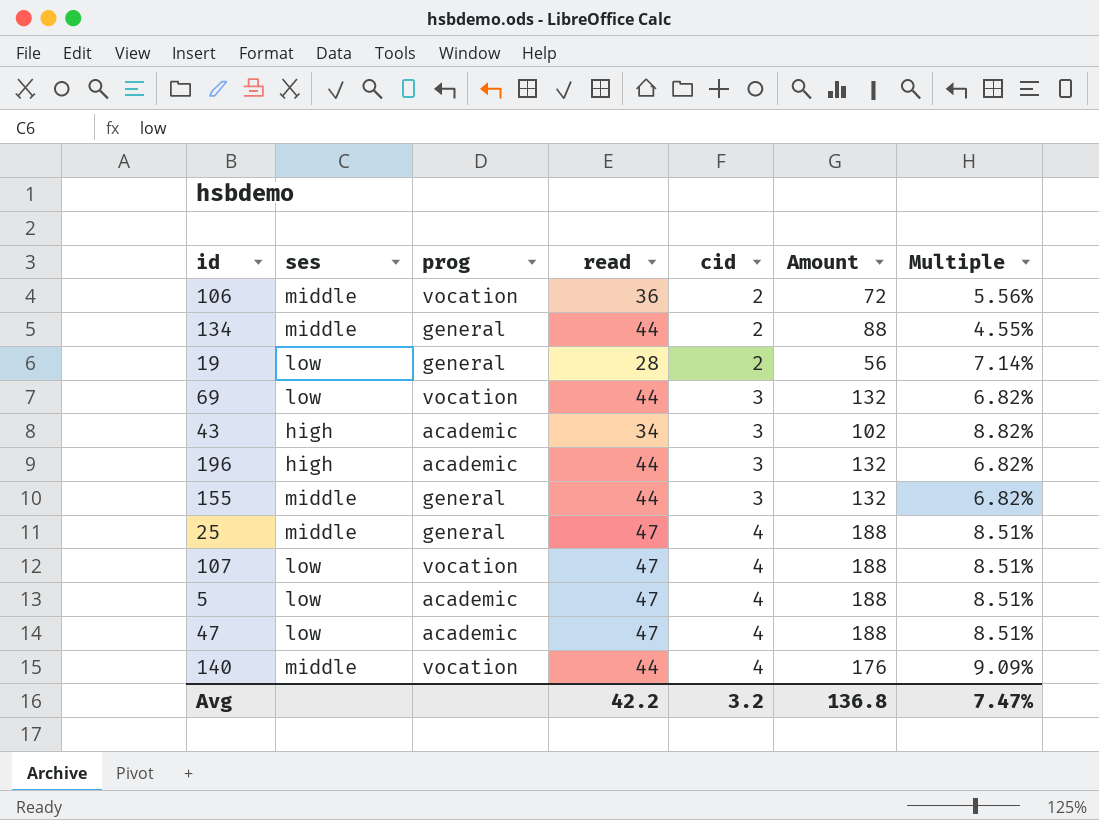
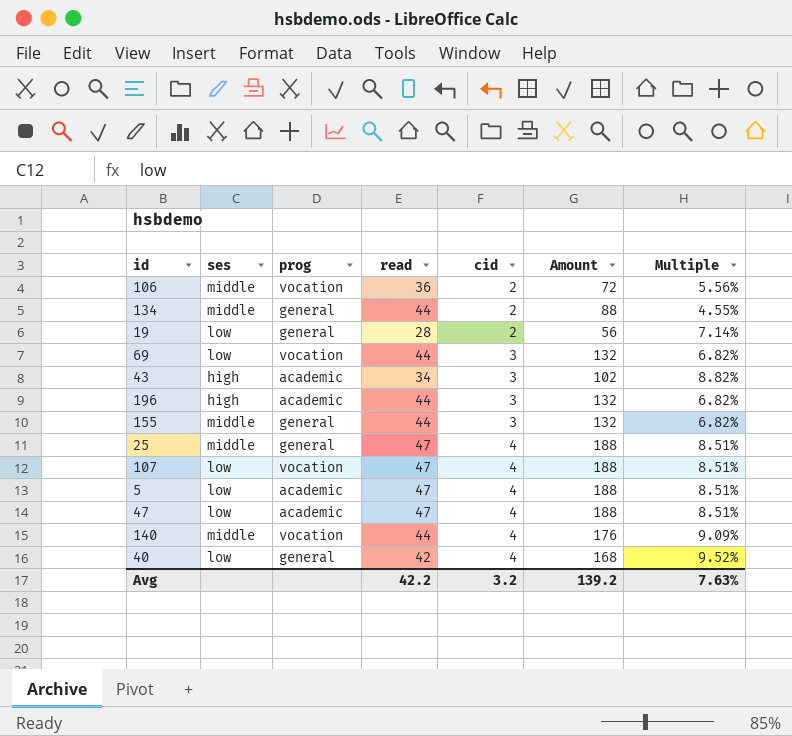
row 40: none -> low | general | 42 | 4 | 168 | 9.52%
Avg | Amount: 136.8 -> 139.2
Avg | Multiple: 7.47% -> 7.63%

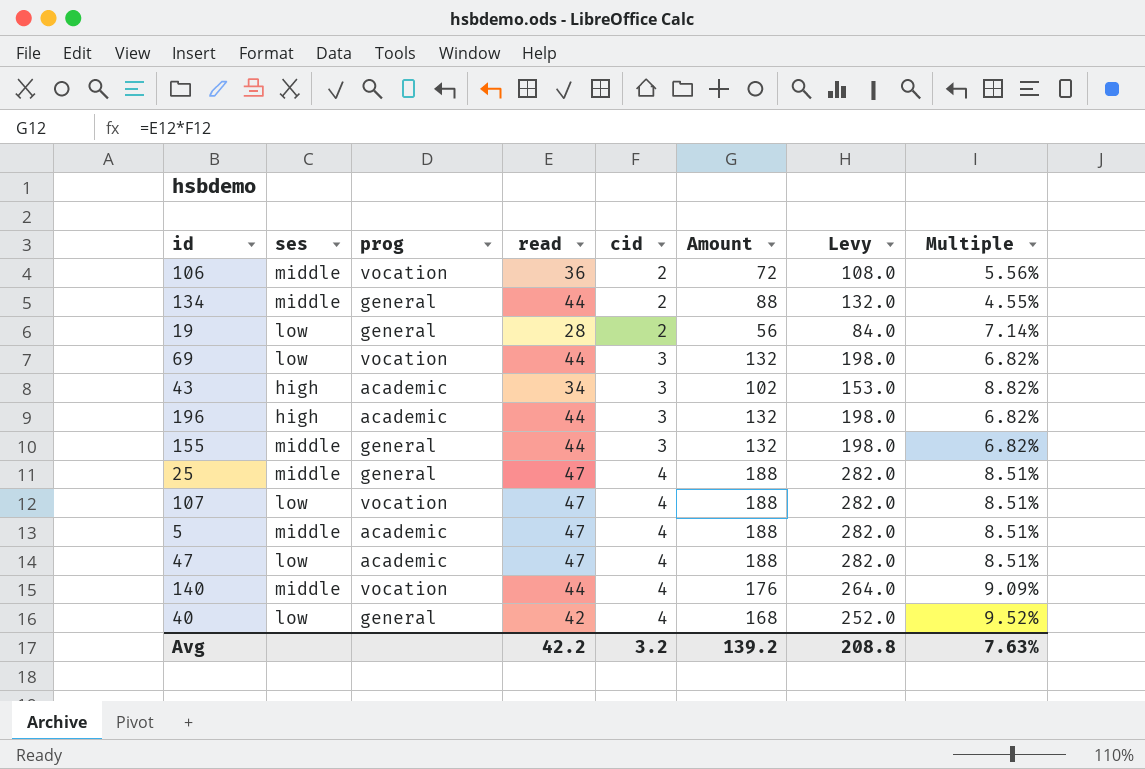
column Levy | formula: none -> [Amount] * 1.5
5 | ses: low -> middle

